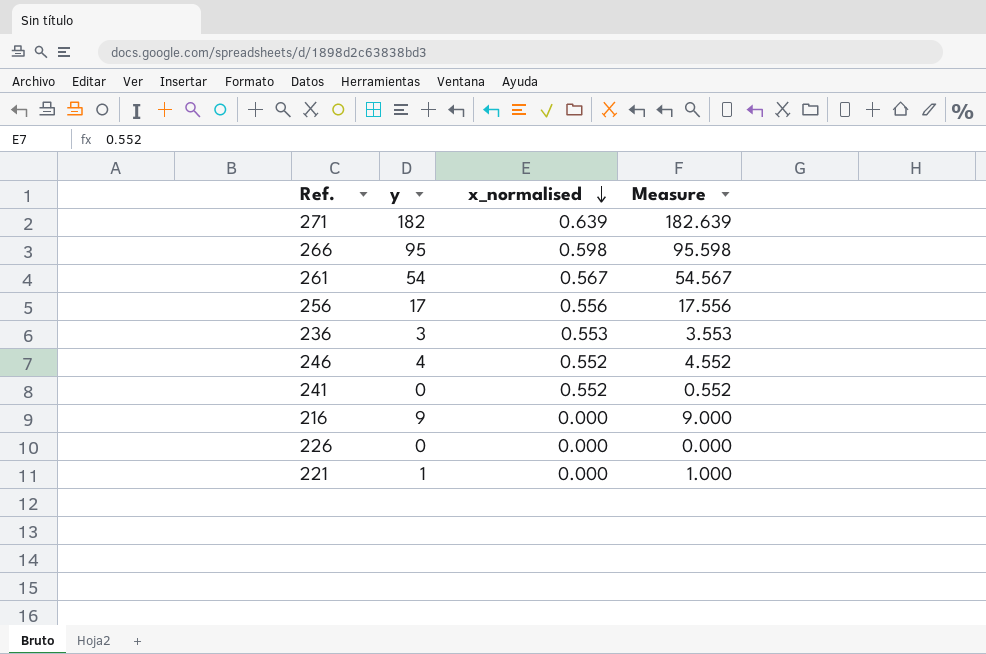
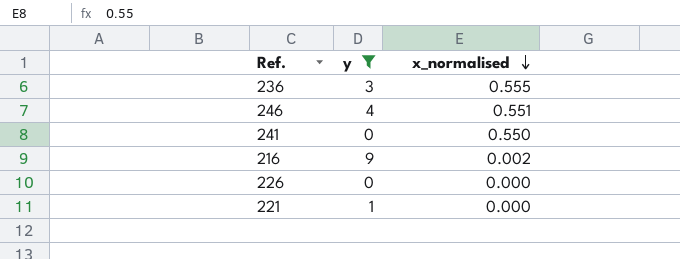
filter: none -> y <= 9
column Measure | formula: [y] + [x_normalised] -> none
236 | x_normalised: 0.553 -> 0.555
246 | x_normalised: 0.552 -> 0.551
241 | x_normalised: 0.552 -> 0.550
216 | x_normalised: 0.000 -> 0.002

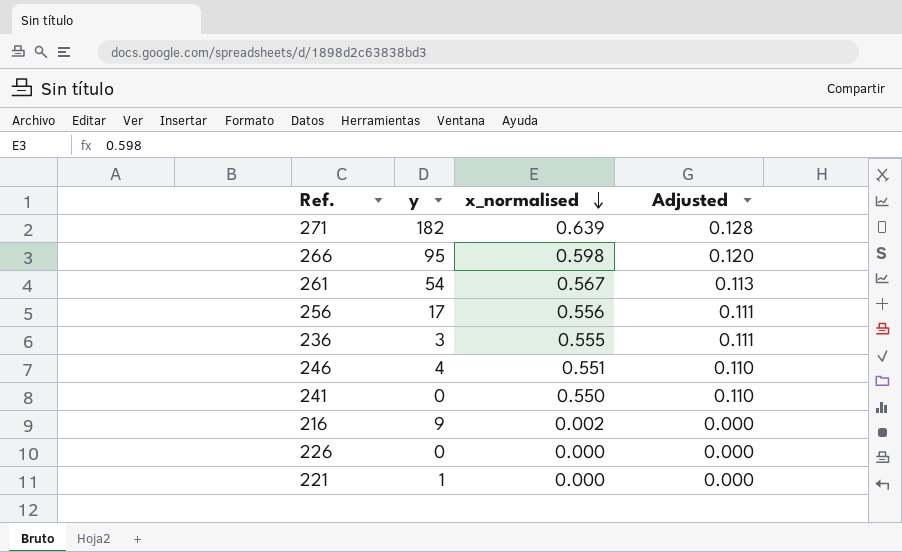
filter: y <= 9 -> none
column Adjusted | formula: none -> [x_normalised] * 0.2

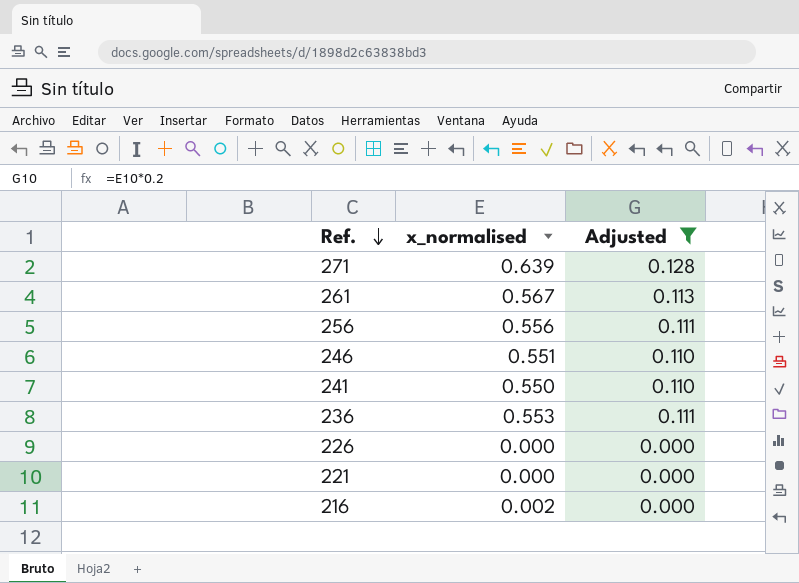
filter: none -> Adjusted != 0.120
row order: x_normalised descending -> Ref. descending
column y | position: 2 -> none
236 | x_normalised: 0.555 -> 0.553

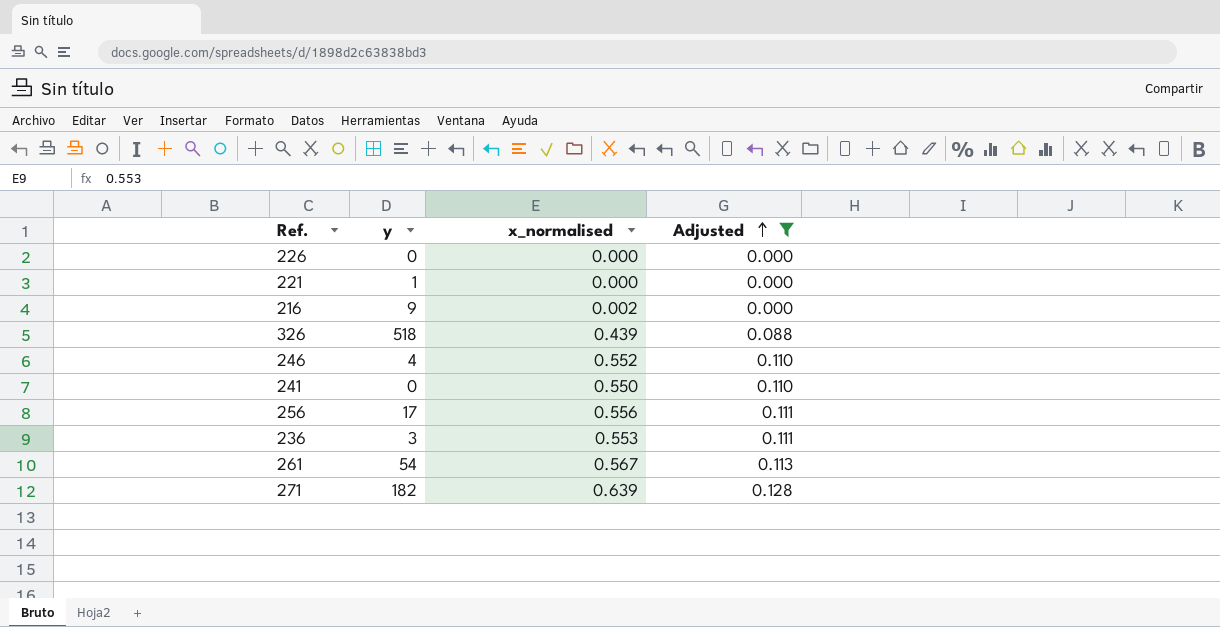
row order: Ref. descending -> Adjusted ascending
column y | position: none -> 2
row 326: none -> 518 | 0.439 | 0.088
246 | x_normalised: 0.551 -> 0.552

